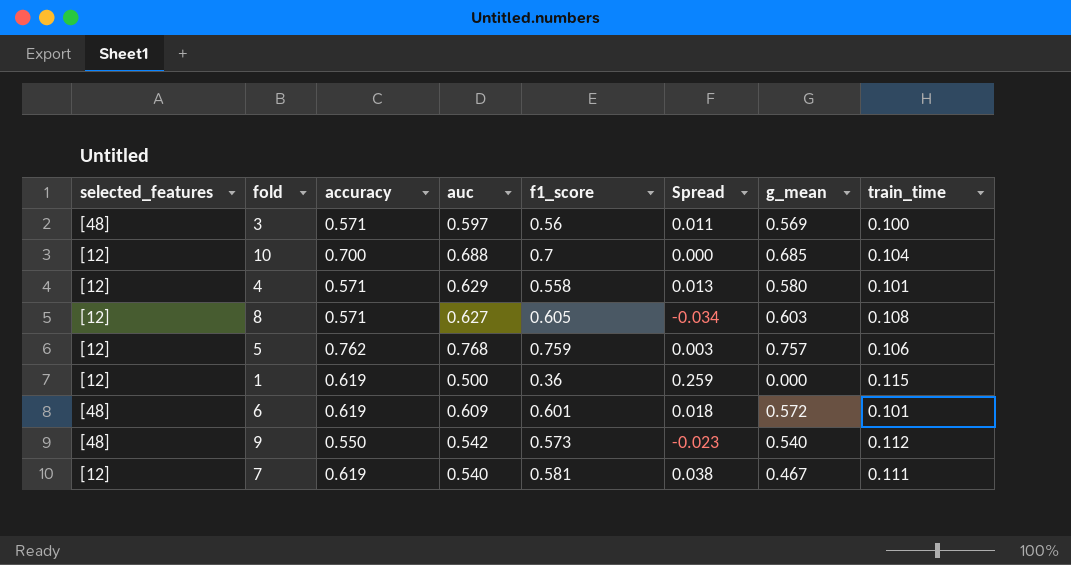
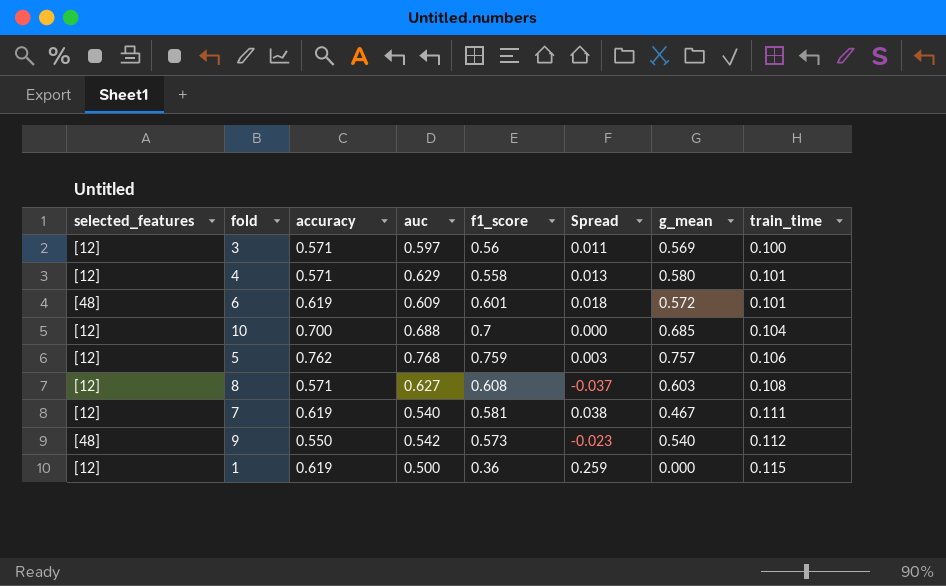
row order: none -> train_time ascending
3 | selected_features: [48] -> [12]
8 | f1_score: 0.605 -> 0.608
8 | Spread: -0.034 -> -0.037

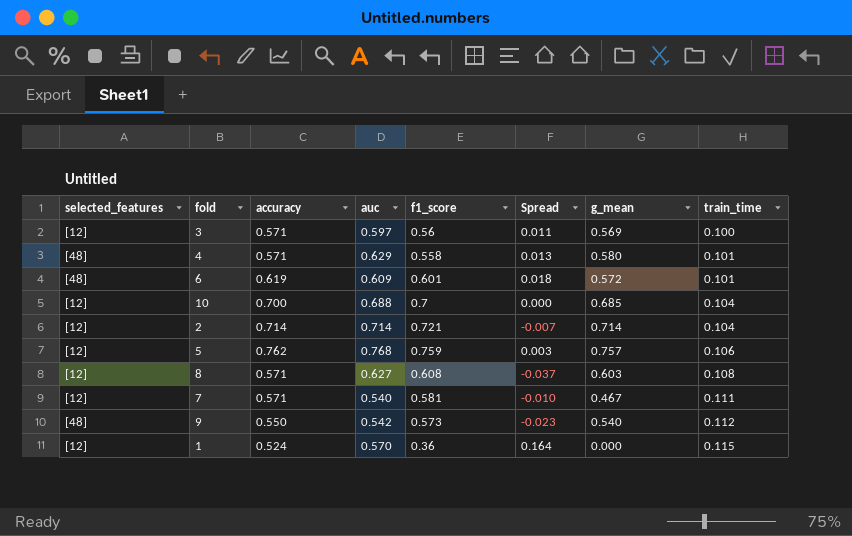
4 | selected_features: [12] -> [48]
row 2: none -> [12] | 0.714 | 0.714 | 0.721 | -0.007 | 0.714 | 0.104
7 | accuracy: 0.619 -> 0.571
7 | Spread: 0.038 -> -0.010
1 | accuracy: 0.619 -> 0.524
1 | auc: 0.500 -> 0.570
1 | Spread: 0.259 -> 0.164

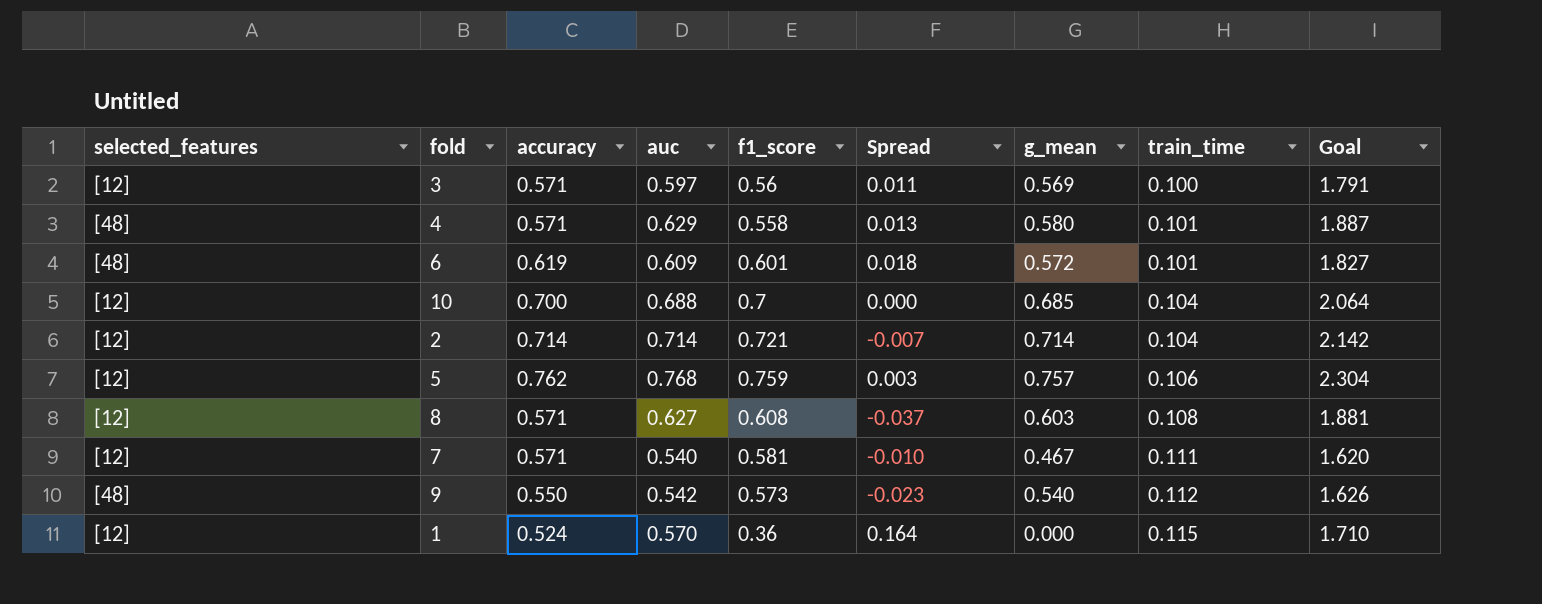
column Goal | formula: none -> [auc] * 3

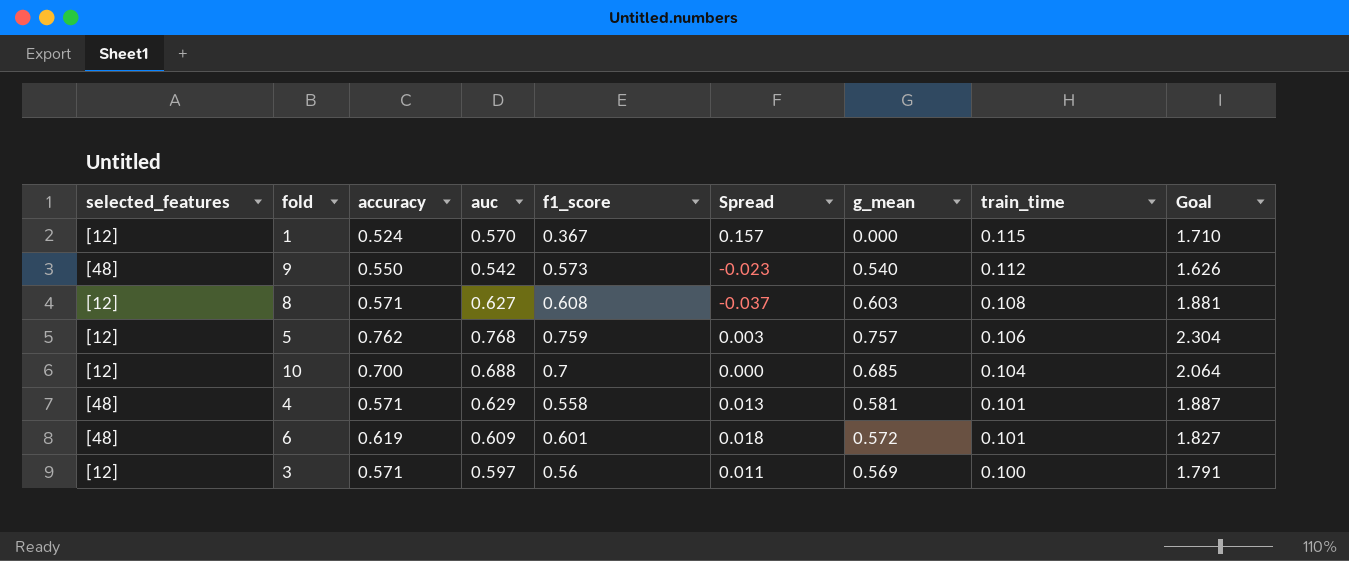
row order: train_time ascending -> train_time descending
row 2: [12] | 0.714 | 0.714 | 0.721 | -0.007 | 0.714 | 0.104 | 2.142 -> none
row 7: [12] | 0.571 | 0.540 | 0.581 | -0.010 | 0.467 | 0.111 | 1.620 -> none
1 | f1_score: 0.36 -> 0.367
1 | Spread: 0.164 -> 0.157
4 | g_mean: 0.580 -> 0.581

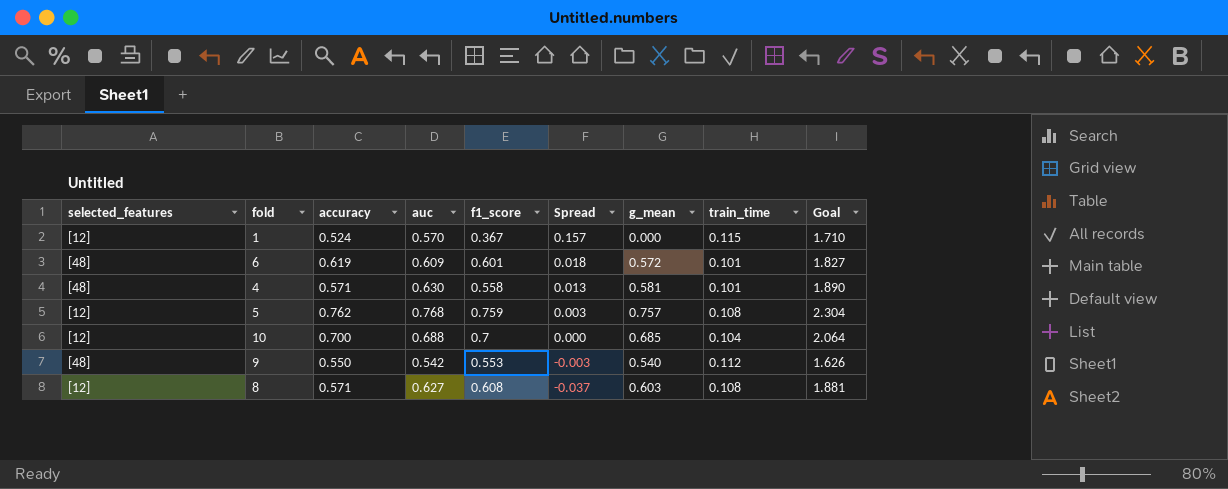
row order: train_time descending -> Spread descending
row 3: [12] | 0.571 | 0.597 | 0.56 | 0.011 | 0.569 | 0.100 | 1.791 -> none
4 | auc: 0.629 -> 0.630
4 | Goal: 1.887 -> 1.890
5 | train_time: 0.106 -> 0.108
9 | f1_score: 0.573 -> 0.553
9 | Spread: -0.023 -> -0.003

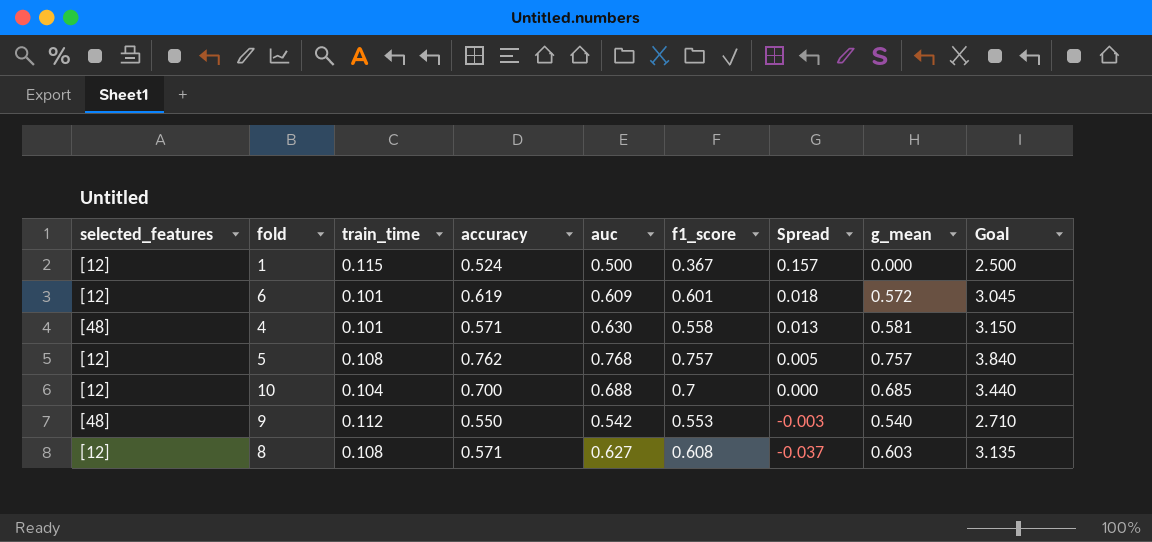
column train_time | position: 8 -> 3
column Goal | formula: [auc] * 3 -> [auc] * 5
1 | auc: 0.570 -> 0.500
6 | selected_features: [48] -> [12]
5 | f1_score: 0.759 -> 0.757
5 | Spread: 0.003 -> 0.005

